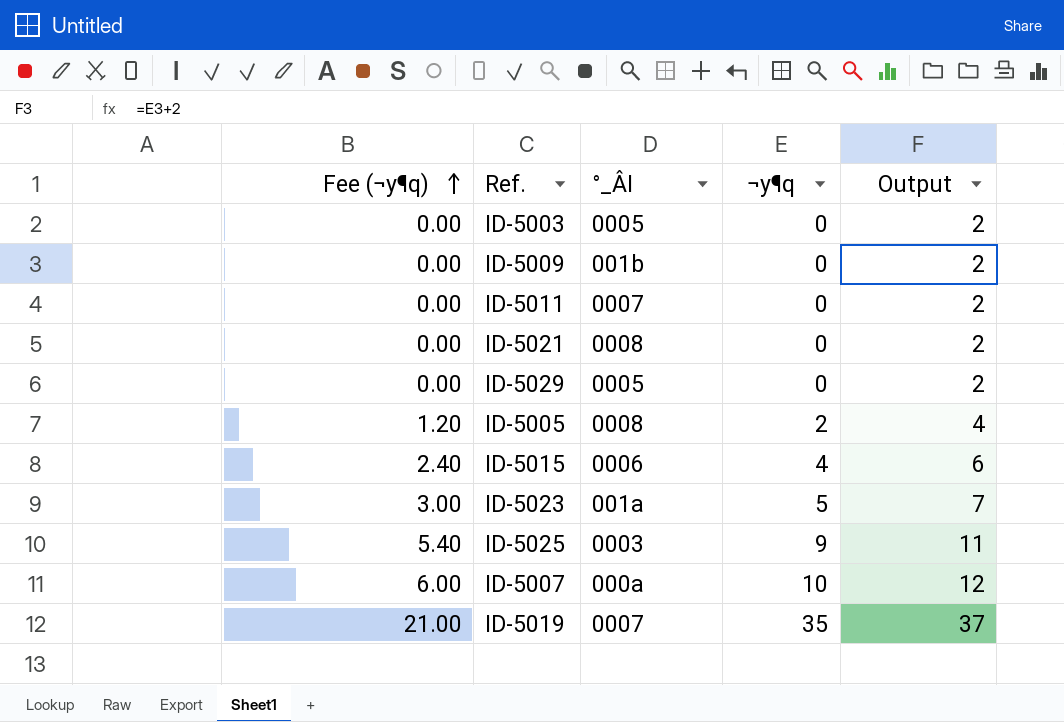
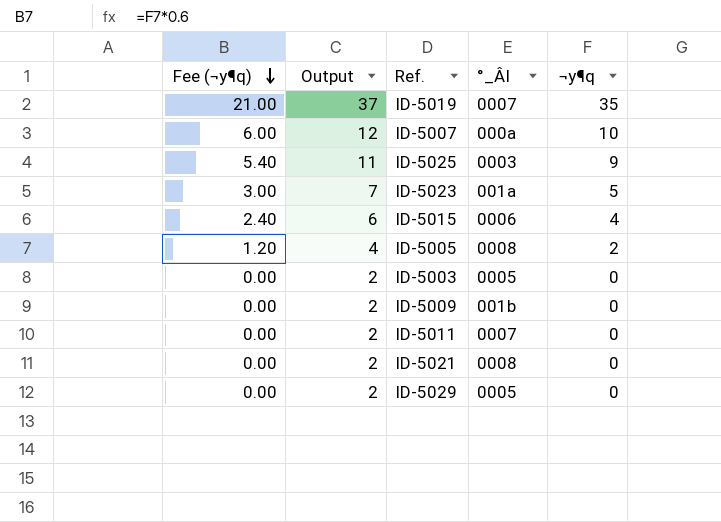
row order: Fee (¬y¶q) ascending -> Fee (¬y¶q) descending
column Output | position: 5 -> 2

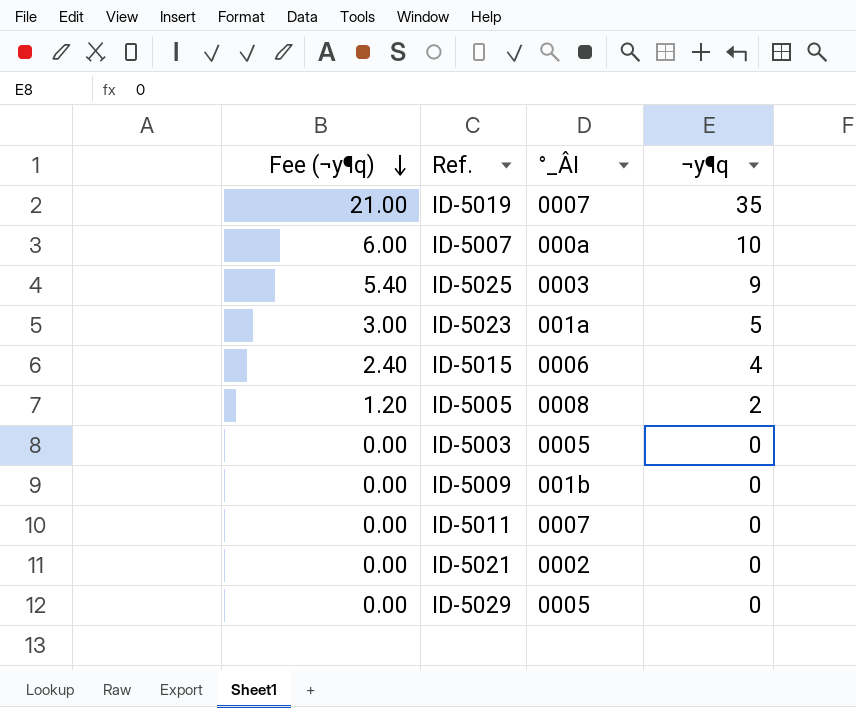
column Output | formula: [¬y¶q] + 2 -> none
ID-5021 | °_ÂI: 0008 -> 0002

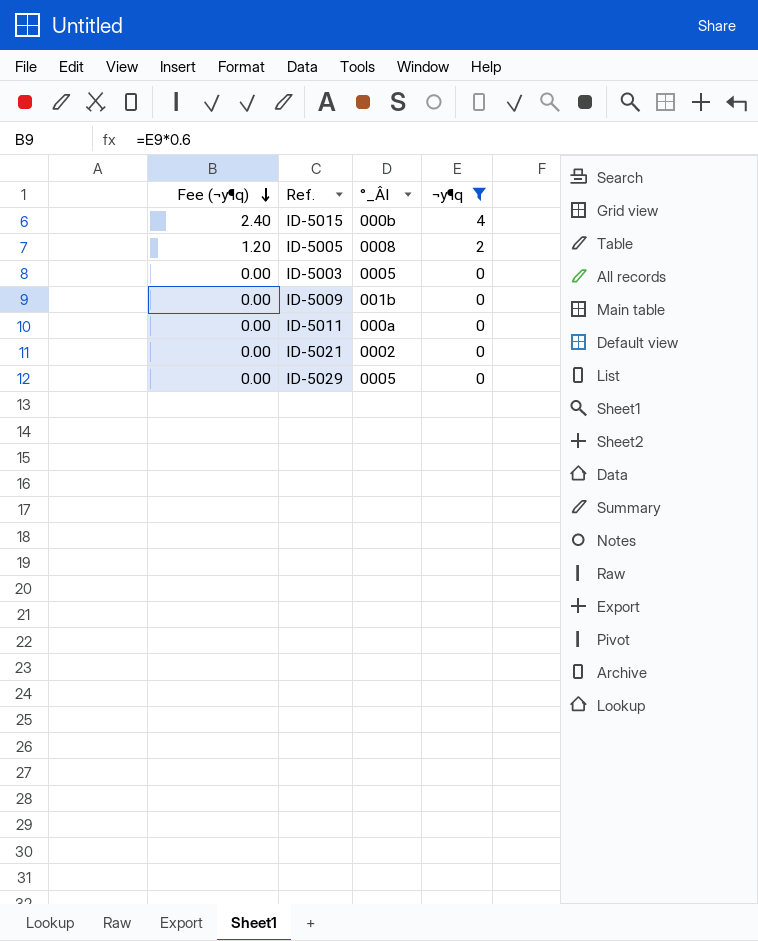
filter: none -> ¬y¶q <= 4
ID-5015 | °_ÂI: 0006 -> 000b
ID-5011 | °_ÂI: 0007 -> 000a

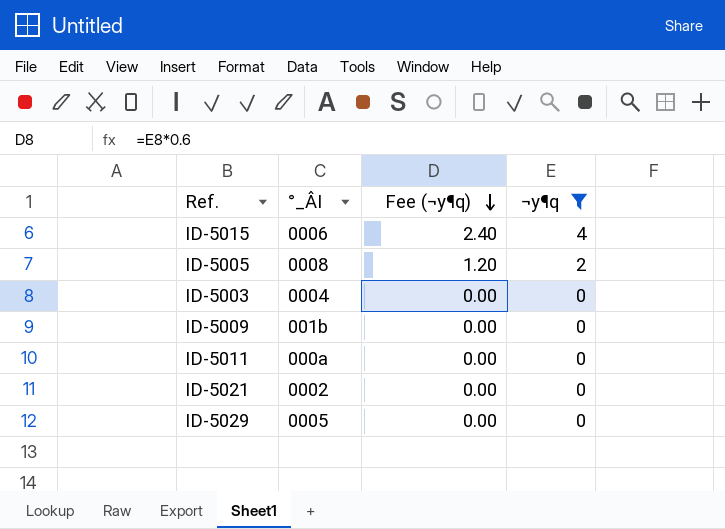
column Fee (¬y¶q) | position: 1 -> 3
ID-5015 | °_ÂI: 000b -> 0006
ID-5003 | °_ÂI: 0005 -> 0004

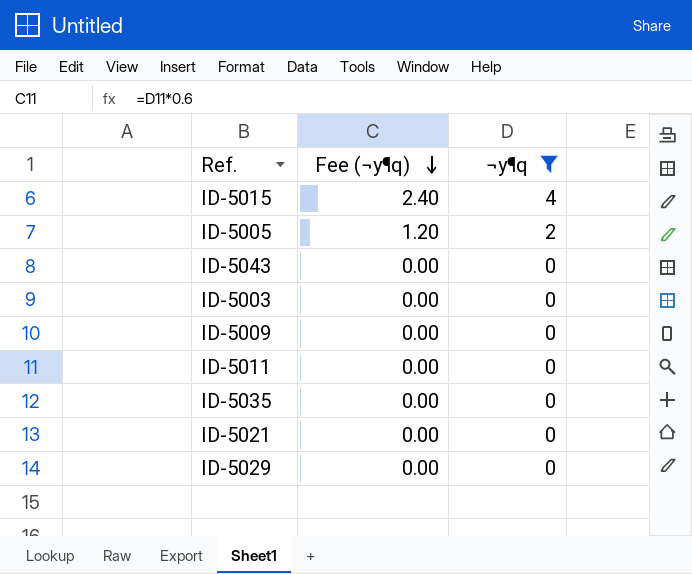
column °_ÂI | position: 2 -> none
row ID-5043: none -> 0.00 | 0
row ID-5035: none -> 0.00 | 0

